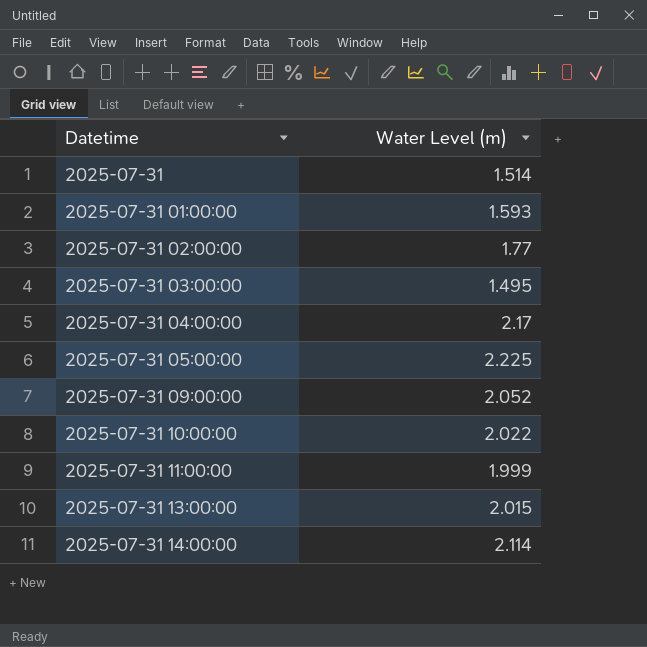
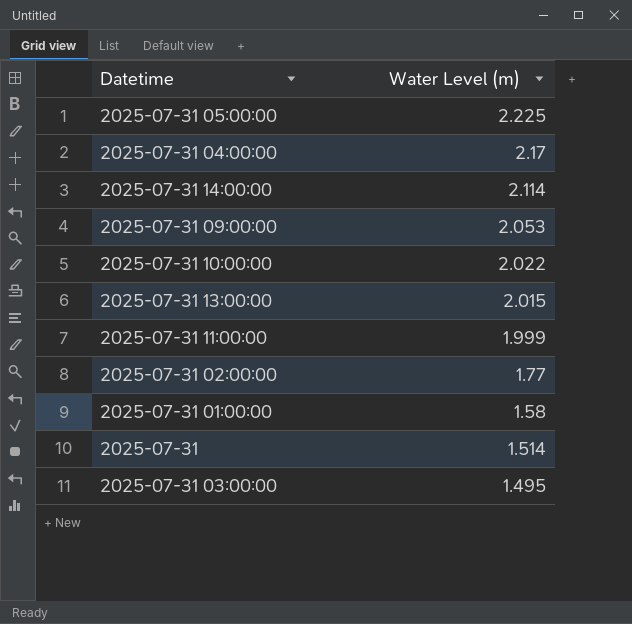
row order: Datetime ascending -> Water Level (m) descending
2025-07-31 09:00:00 | Water Level (m): 2.052 -> 2.053
2025-07-31 01:00:00 | Water Level (m): 1.593 -> 1.58

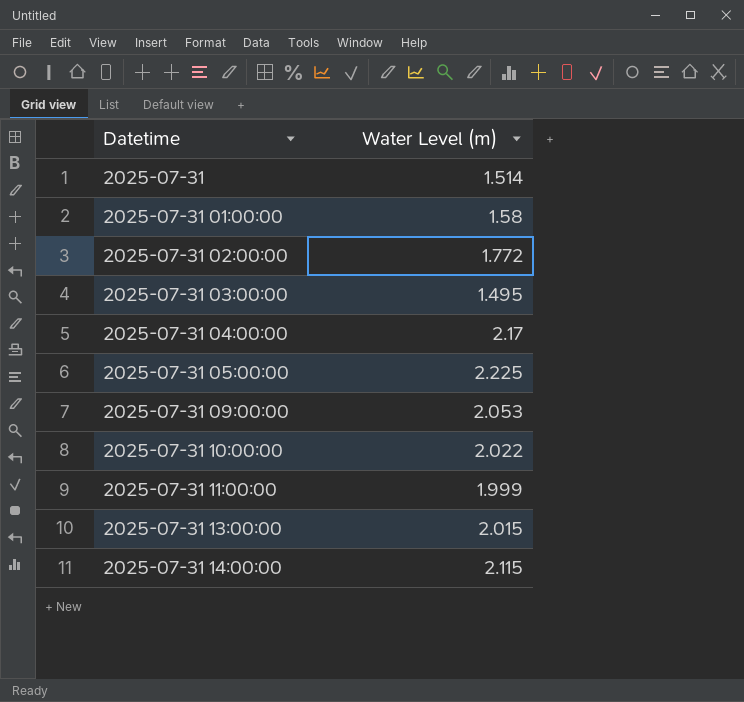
row order: Water Level (m) descending -> Datetime ascending
2025-07-31 02:00:00 | Water Level (m): 1.77 -> 1.772
2025-07-31 14:00:00 | Water Level (m): 2.114 -> 2.115

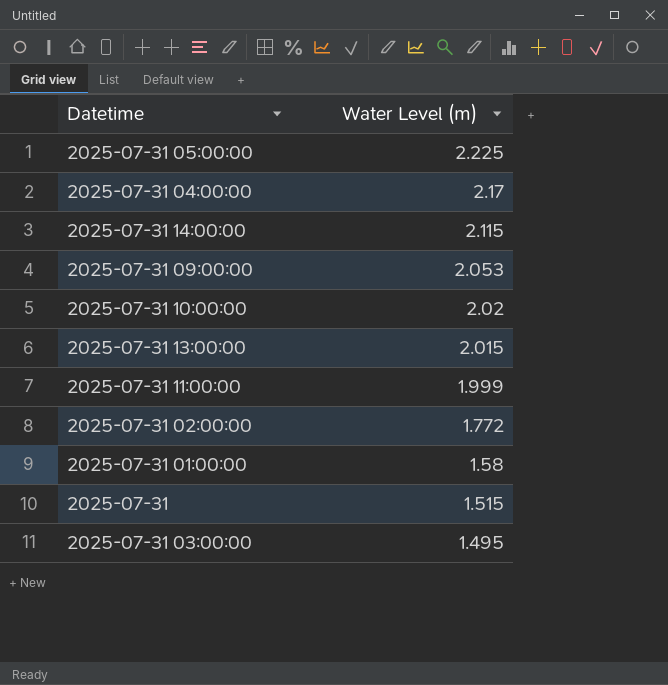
row order: Datetime ascending -> Water Level (m) descending
2025-07-31 10:00:00 | Water Level (m): 2.022 -> 2.02
2025-07-31 | Water Level (m): 1.514 -> 1.515

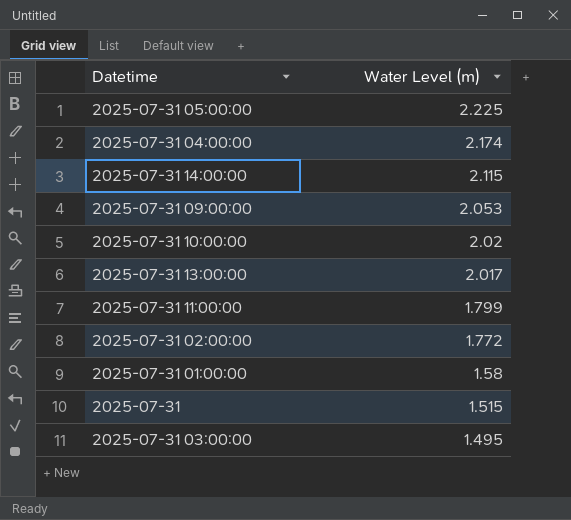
2025-07-31 04:00:00 | Water Level (m): 2.17 -> 2.174
2025-07-31 13:00:00 | Water Level (m): 2.015 -> 2.017
2025-07-31 11:00:00 | Water Level (m): 1.999 -> 1.799

